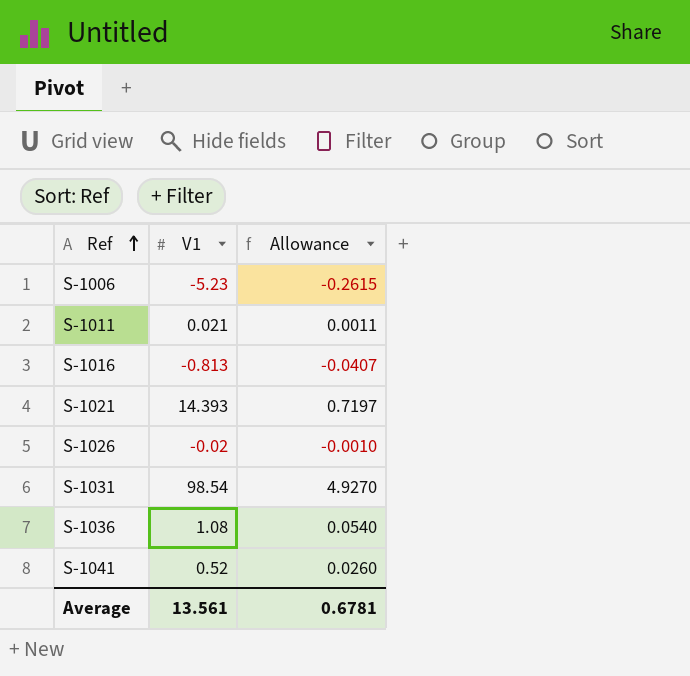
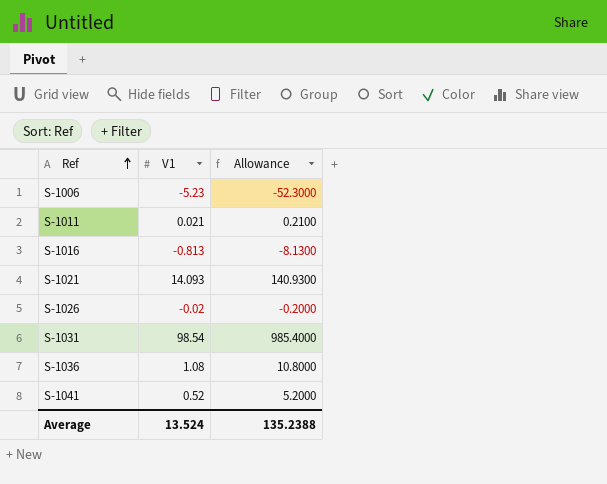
column Allowance | formula: [V1] * 0.05 -> [V1] * 10
S-1021 | V1: 14.393 -> 14.093
Average | V1: 13.561 -> 13.524
Average | Allowance: 0.6781 -> 135.2388

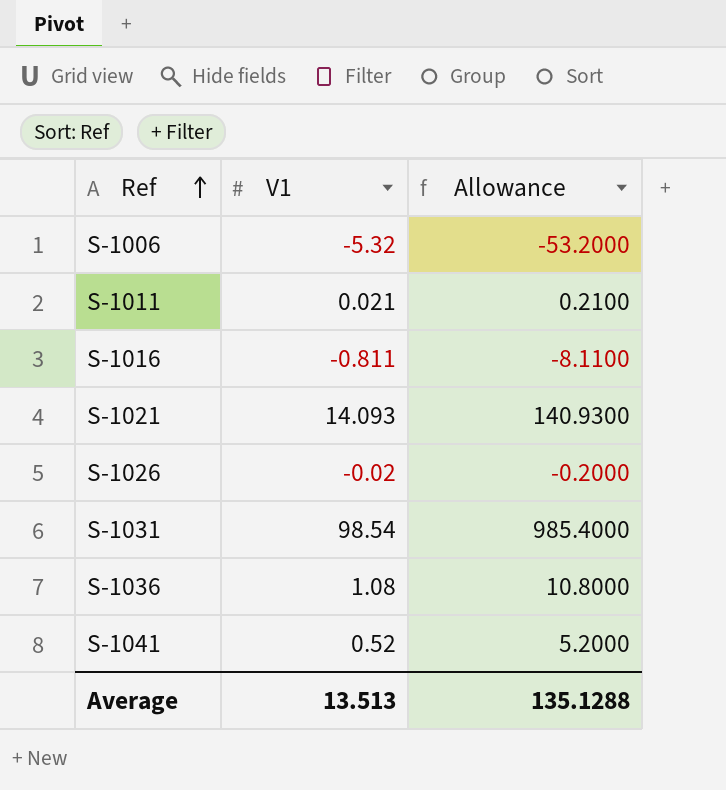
S-1006 | V1: -5.23 -> -5.32
S-1006 | Allowance: -52.3000 -> -53.2000
S-1016 | V1: -0.813 -> -0.811
S-1016 | Allowance: -8.1300 -> -8.1100
Average | V1: 13.524 -> 13.513
Average | Allowance: 135.2388 -> 135.1288

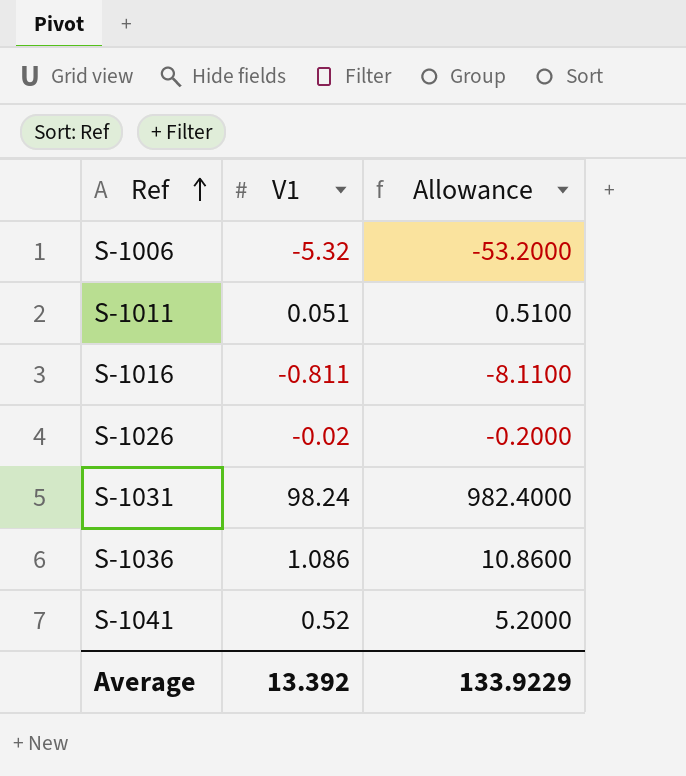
row S-1021: 14.093 | 140.9300 -> none
S-1011 | V1: 0.021 -> 0.051
S-1011 | Allowance: 0.2100 -> 0.5100
S-1031 | V1: 98.54 -> 98.24
S-1031 | Allowance: 985.4000 -> 982.4000
S-1036 | V1: 1.08 -> 1.086
S-1036 | Allowance: 10.8000 -> 10.8600
Average | V1: 13.513 -> 13.392
Average | Allowance: 135.1288 -> 133.9229

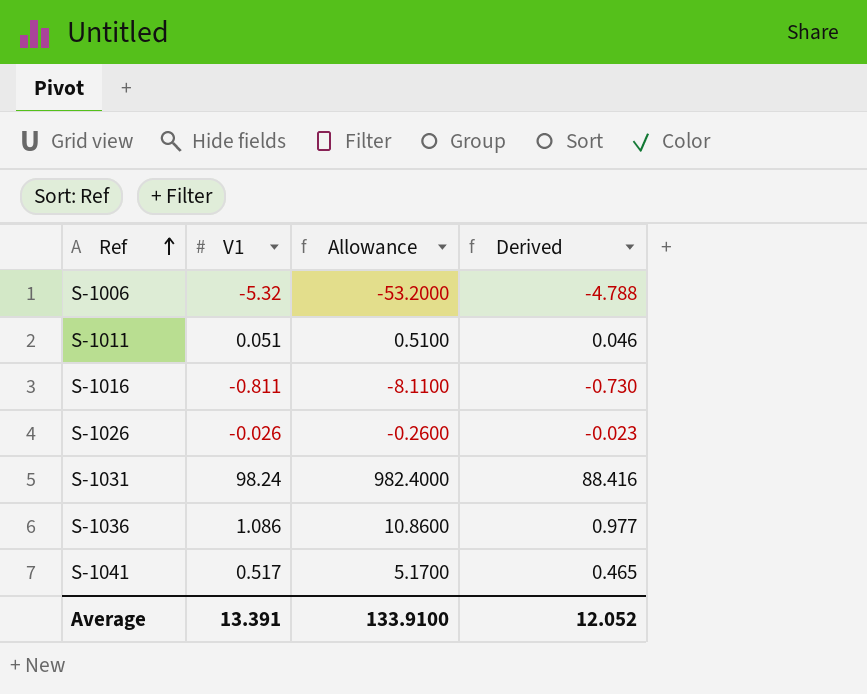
column Derived | formula: none -> [V1] * 0.9
S-1026 | V1: -0.02 -> -0.026
S-1026 | Allowance: -0.2000 -> -0.2600
S-1041 | V1: 0.52 -> 0.517
S-1041 | Allowance: 5.2000 -> 5.1700
Average | V1: 13.392 -> 13.391
Average | Allowance: 133.9229 -> 133.9100

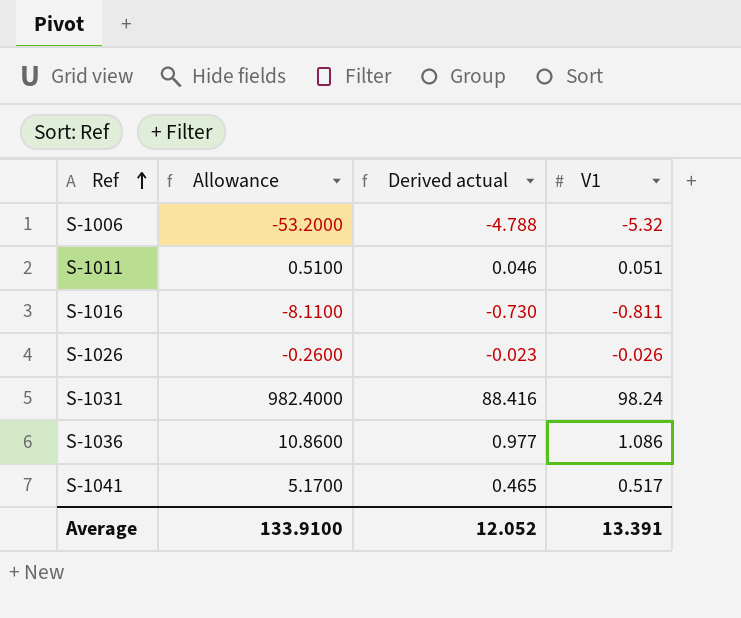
column name: Derived -> Derived actual
column V1 | position: 2 -> 4

